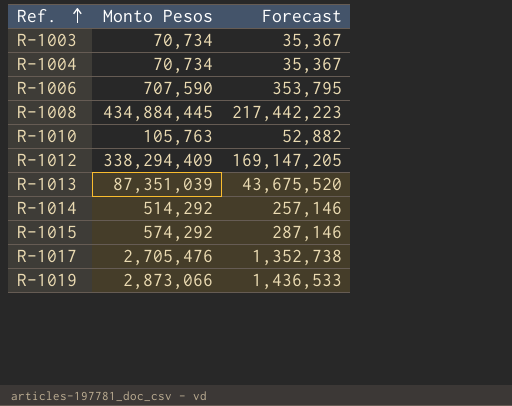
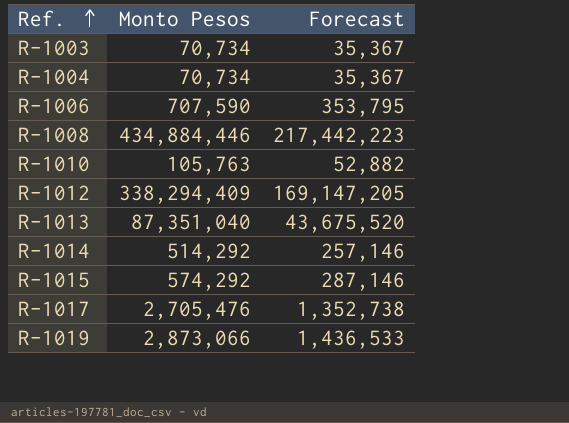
R-1008 | Monto Pesos: 434,884,445 -> 434,884,446
R-1013 | Monto Pesos: 87,351,039 -> 87,351,040

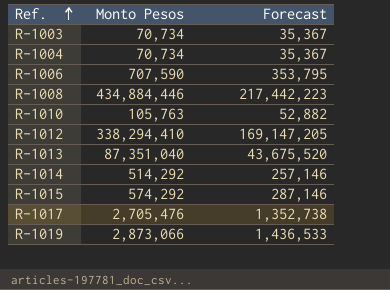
R-1012 | Monto Pesos: 338,294,409 -> 338,294,410

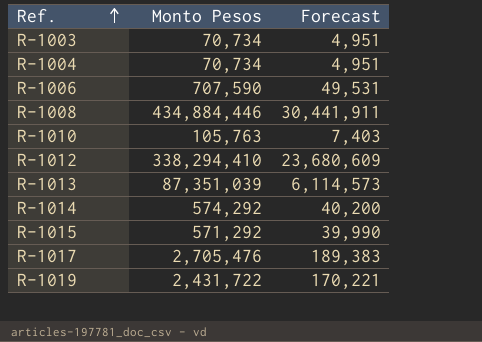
column Forecast | formula: [Monto Pesos] * 0.5 -> [Monto Pesos] * 0.07
R-1013 | Monto Pesos: 87,351,040 -> 87,351,039
R-1014 | Monto Pesos: 514,292 -> 574,292
R-1015 | Monto Pesos: 574,292 -> 571,292
R-1019 | Monto Pesos: 2,873,066 -> 2,431,722

